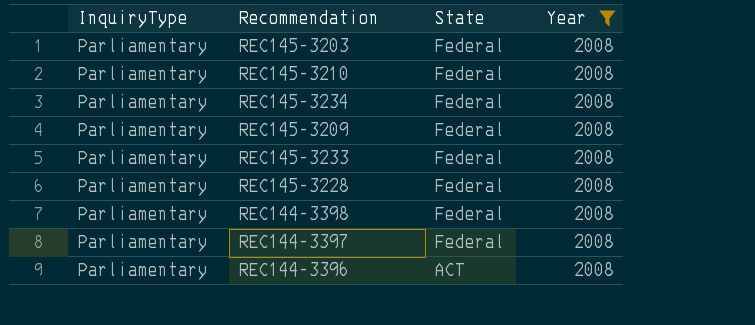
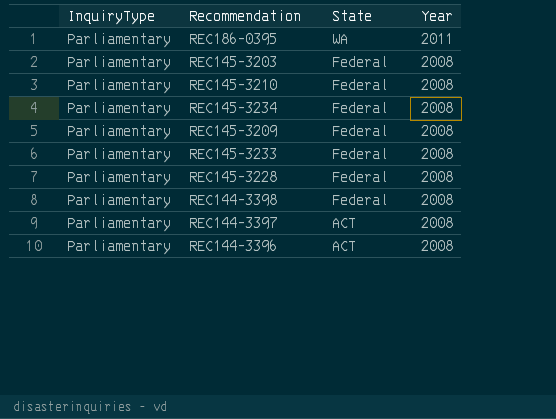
filter: Year = 2008 -> none
REC144-3397 | State: Federal -> ACT

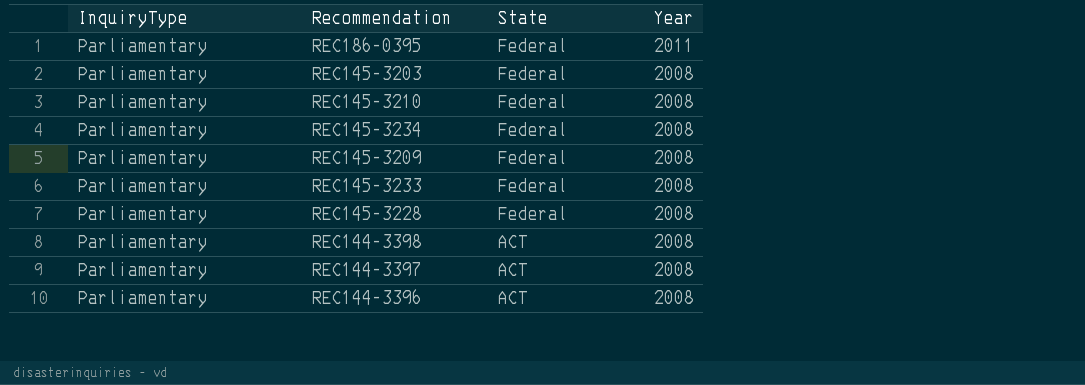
REC186-0395 | State: WA -> Federal
REC144-3398 | State: Federal -> ACT

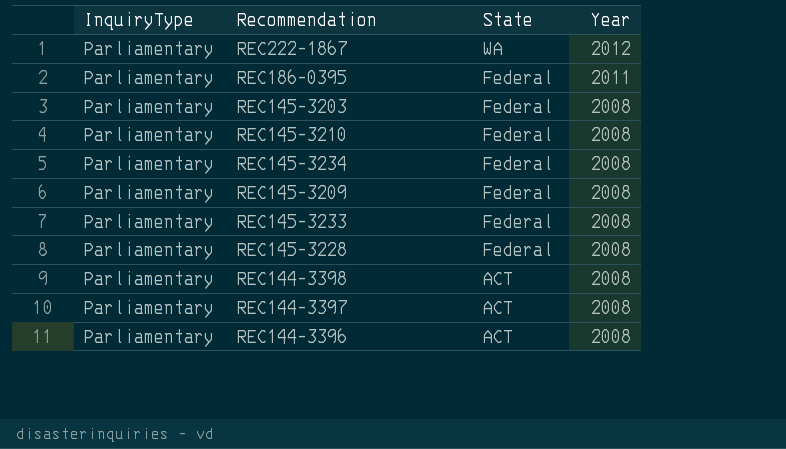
row REC222-1867: none -> Parliamentary | WA | 2012

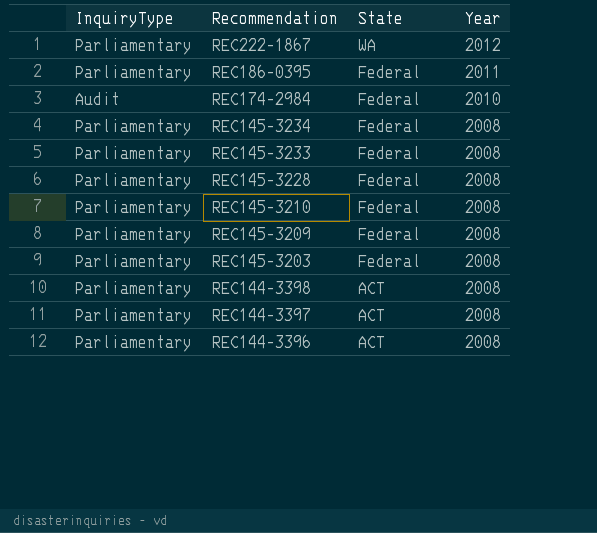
row order: State descending -> Recommendation descending
row REC174-2984: none -> Audit | Federal | 2010

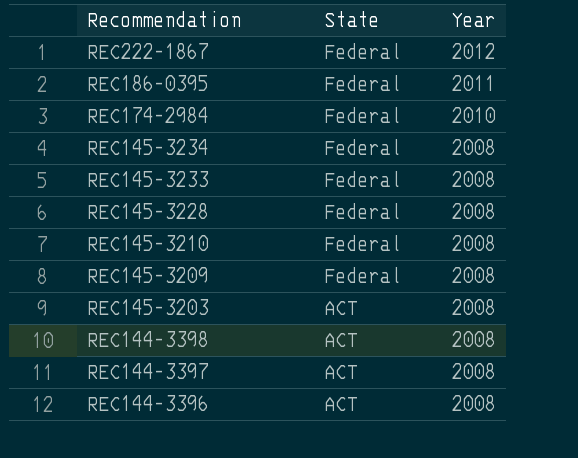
column InquiryType | position: 1 -> none
REC222-1867 | State: WA -> Federal
REC145-3203 | State: Federal -> ACT

